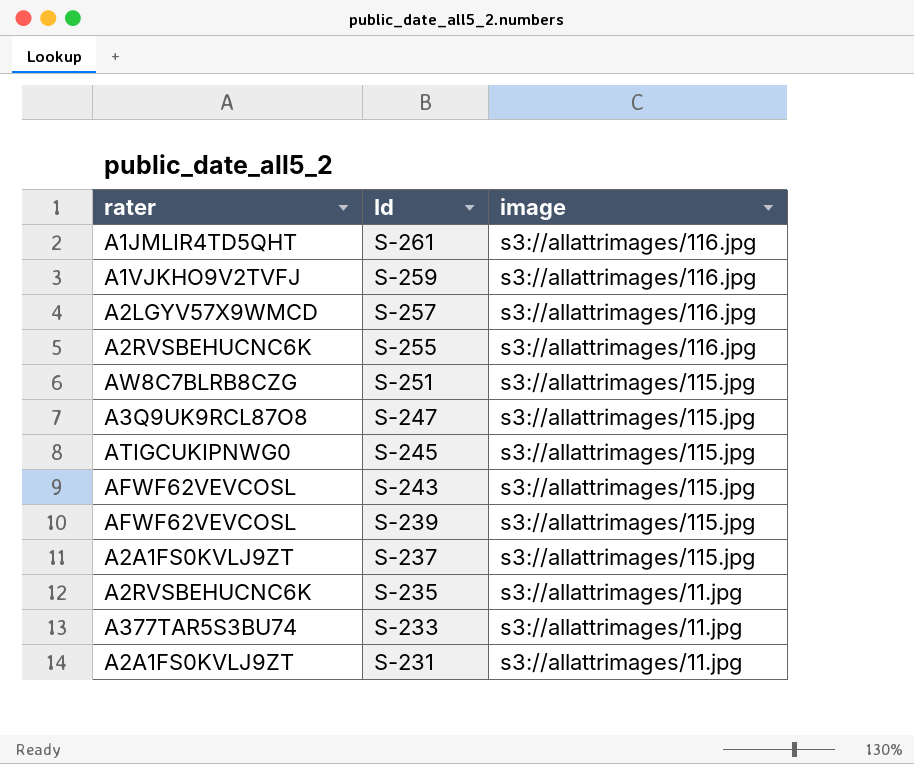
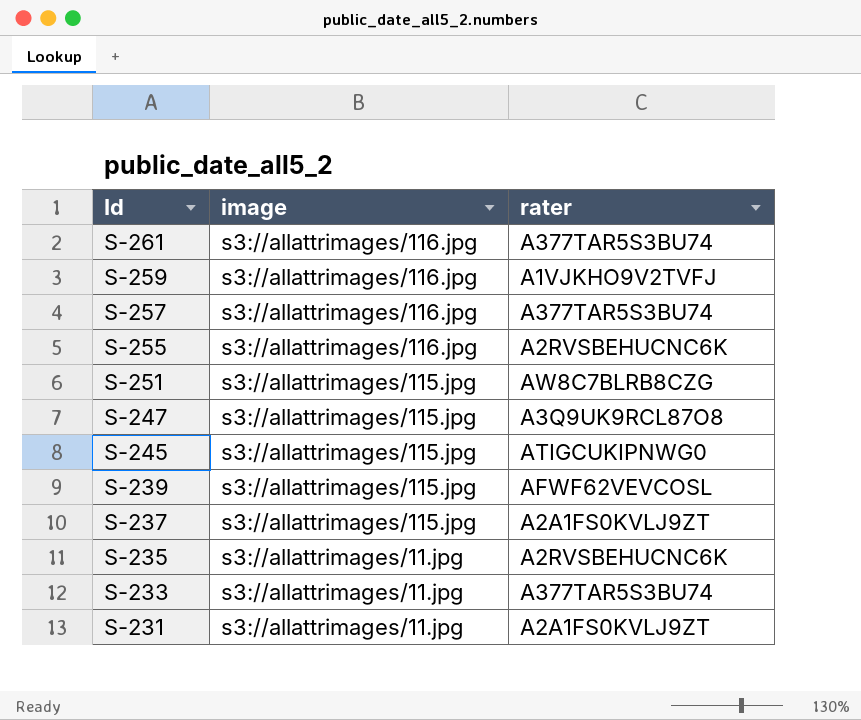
column rater | position: 1 -> 3
row S-243: AFWF62VEVCOSL | s3://allattrimages/115.jpg -> none
S-261 | rater: A1JMLIR4TD5QHT -> A377TAR5S3BU74
S-257 | rater: A2LGYV57X9WMCD -> A377TAR5S3BU74

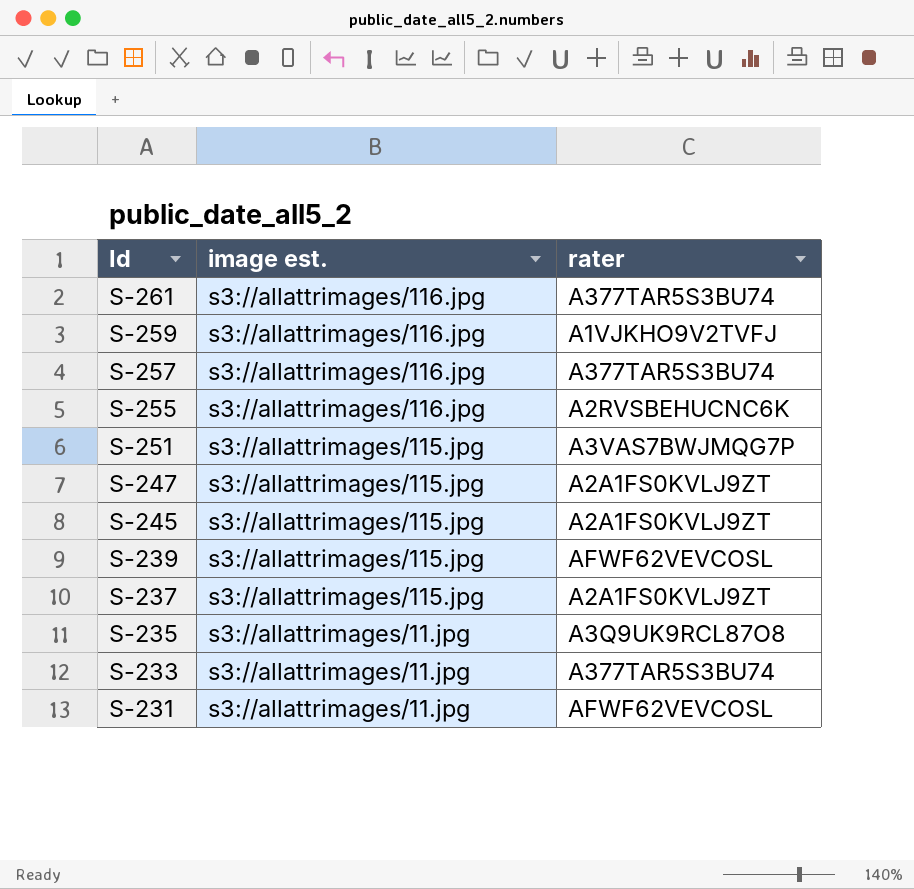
column name: image -> image est.
S-251 | rater: AW8C7BLRB8CZG -> A3VAS7BWJMQG7P
S-247 | rater: A3Q9UK9RCL87O8 -> A2A1FS0KVLJ9ZT
S-245 | rater: ATIGCUKIPNWG0 -> A2A1FS0KVLJ9ZT
S-235 | rater: A2RVSBEHUCNC6K -> A3Q9UK9RCL87O8
S-231 | rater: A2A1FS0KVLJ9ZT -> AFWF62VEVCOSL

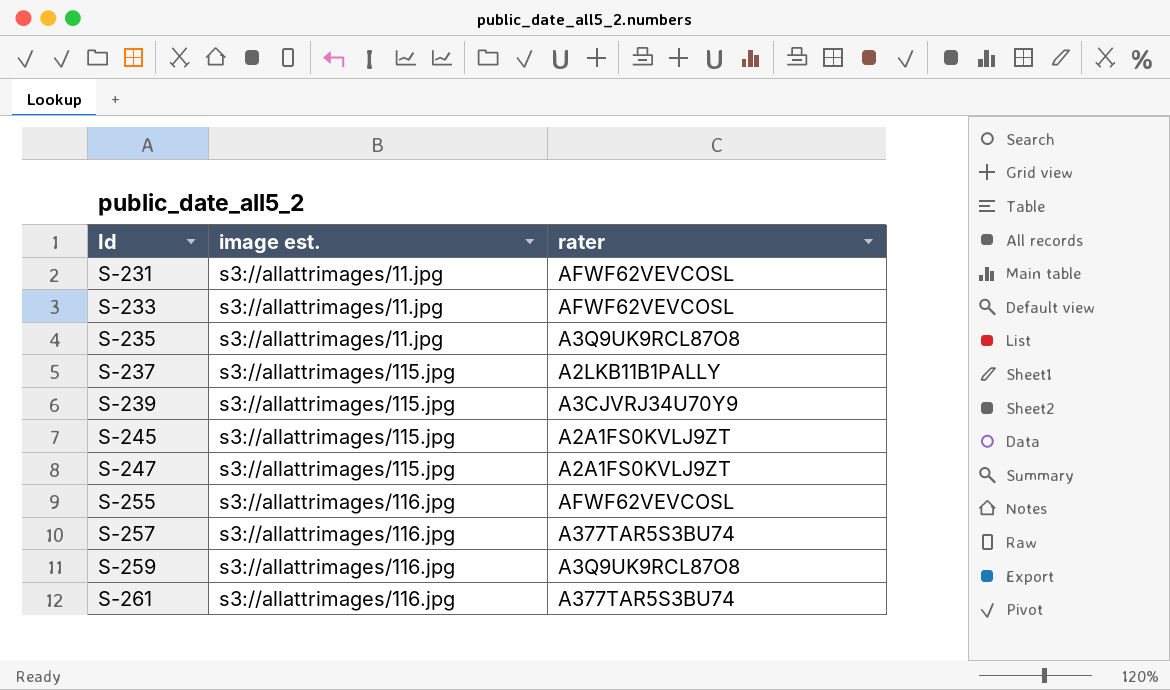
row order: Id descending -> Id ascending
row S-251: s3://allattrimages/115.jpg | A3VAS7BWJMQG7P -> none
S-233 | rater: A377TAR5S3BU74 -> AFWF62VEVCOSL
S-237 | rater: A2A1FS0KVLJ9ZT -> A2LKB11B1PALLY
S-239 | rater: AFWF62VEVCOSL -> A3CJVRJ34U70Y9
S-255 | rater: A2RVSBEHUCNC6K -> AFWF62VEVCOSL
S-259 | rater: A1VJKHO9V2TVFJ -> A3Q9UK9RCL87O8

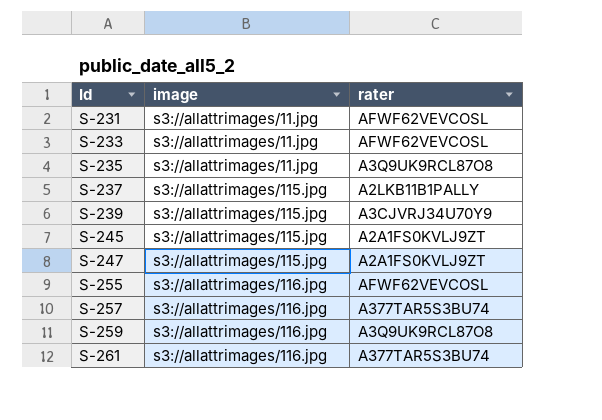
column name: image est. -> image

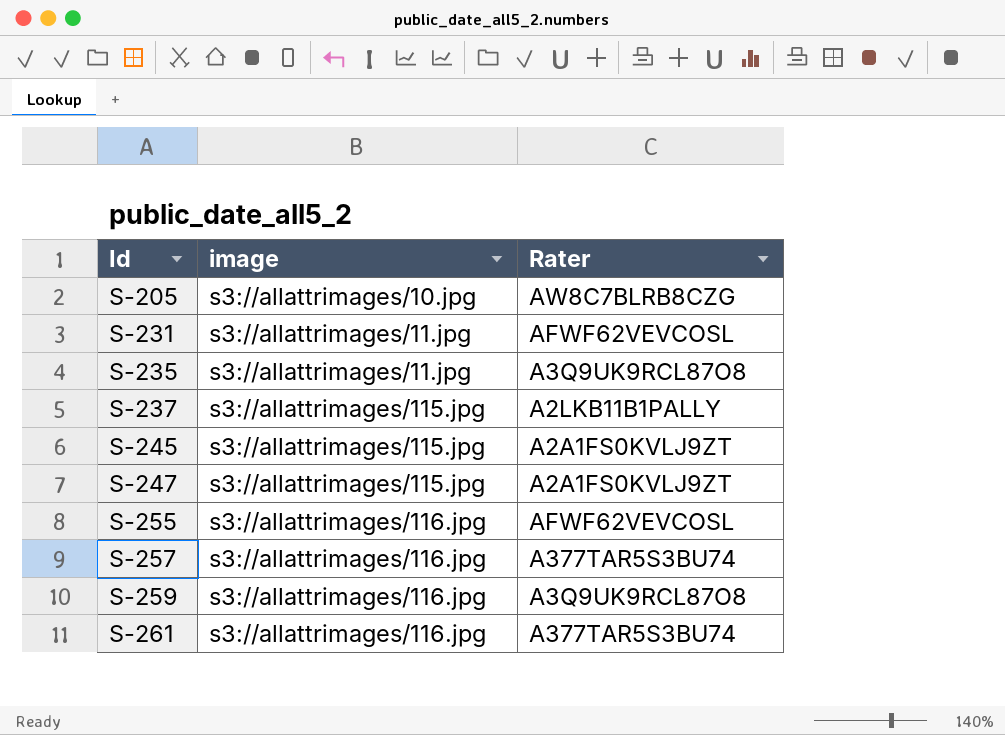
column name: rater -> Rater
row S-233: s3://allattrimages/11.jpg | AFWF62VEVCOSL -> none
row S-239: s3://allattrimages/115.jpg | A3CJVRJ34U70Y9 -> none
row S-205: none -> s3://allattrimages/10.jpg | AW8C7BLRB8CZG

